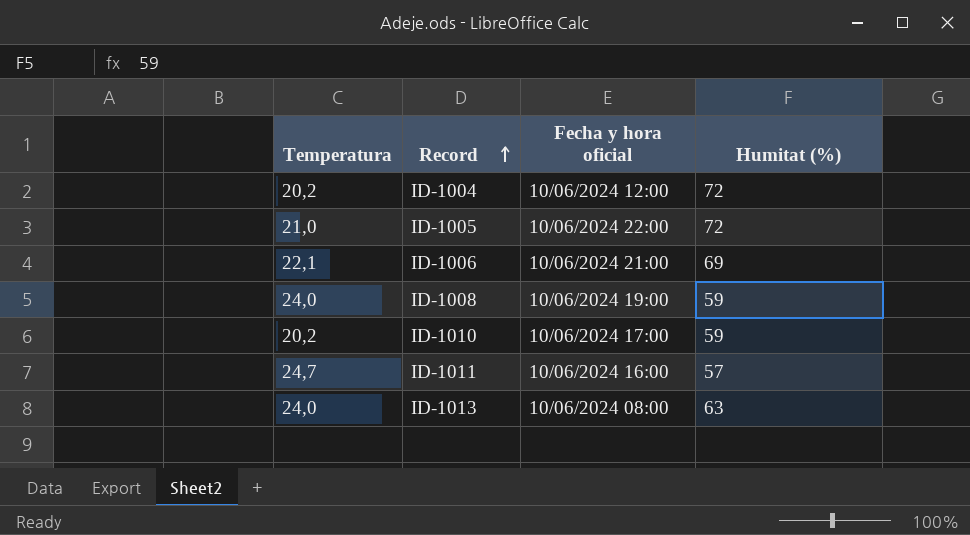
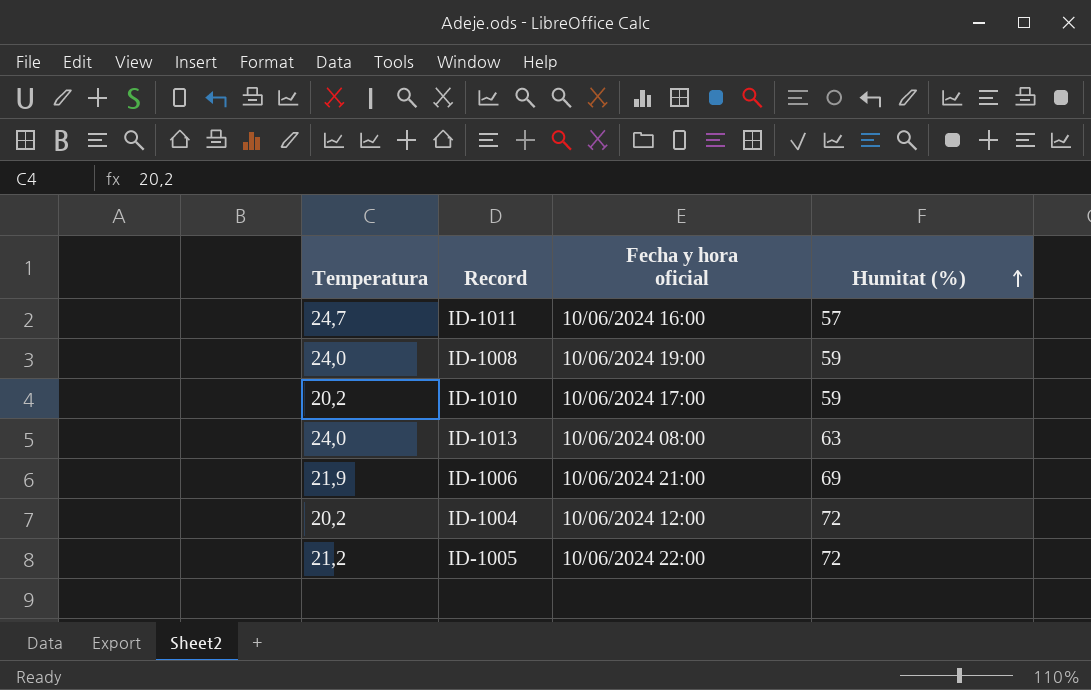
row order: Record ascending -> Humitat (%) ascending
ID-1006 | Temperatura: 22,1 -> 21,9
ID-1005 | Temperatura: 21,0 -> 21,2

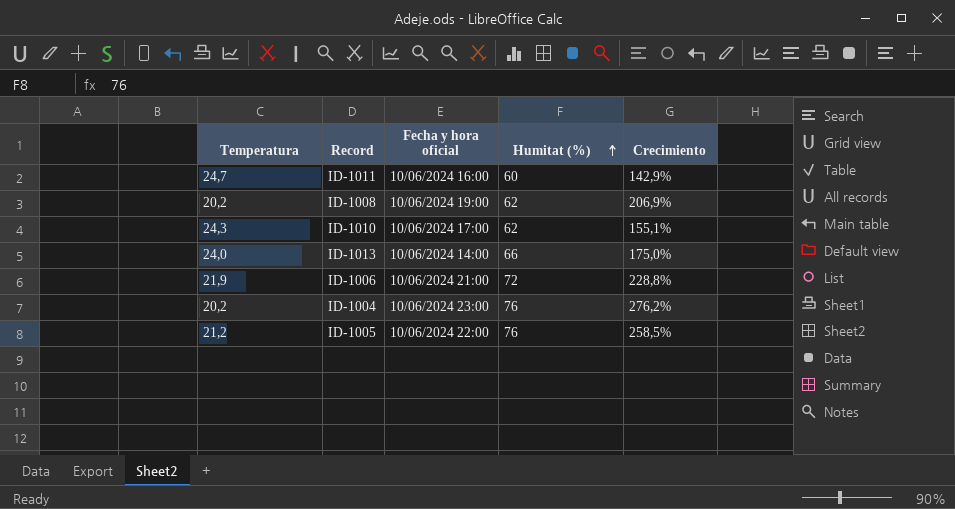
column Crecimiento | formula: none -> ([Humitat (%)] - [Temperatura]) / [Temperatura]
ID-1011 | Humitat (%): 57 -> 60
ID-1008 | Temperatura: 24,0 -> 20,2
ID-1008 | Humitat (%): 59 -> 62
ID-1010 | Temperatura: 20,2 -> 24,3
ID-1010 | Humitat (%): 59 -> 62
ID-1013 | Fecha y hora oficial: 10/06/2024 08:00 -> 10/06/2024 14:00
ID-1013 | Humitat (%): 63 -> 66
ID-1006 | Humitat (%): 69 -> 72
ID-1004 | Fecha y hora oficial: 10/06/2024 12:00 -> 10/06/2024 23:00
ID-1004 | Humitat (%): 72 -> 76
ID-1005 | Humitat (%): 72 -> 76

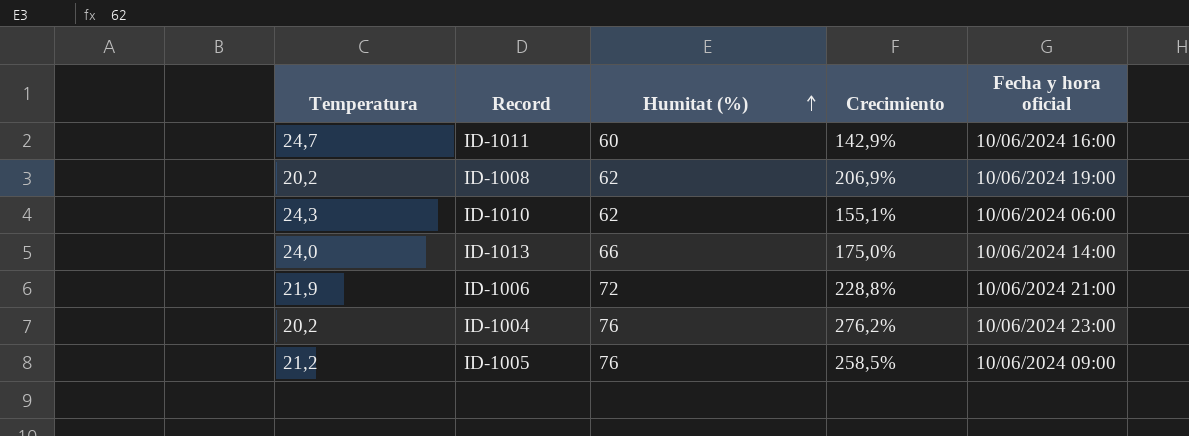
column Fecha y hora oficial | position: 3 -> 5
ID-1010 | Fecha y hora oficial: 10/06/2024 17:00 -> 10/06/2024 06:00
ID-1005 | Fecha y hora oficial: 10/06/2024 22:00 -> 10/06/2024 09:00

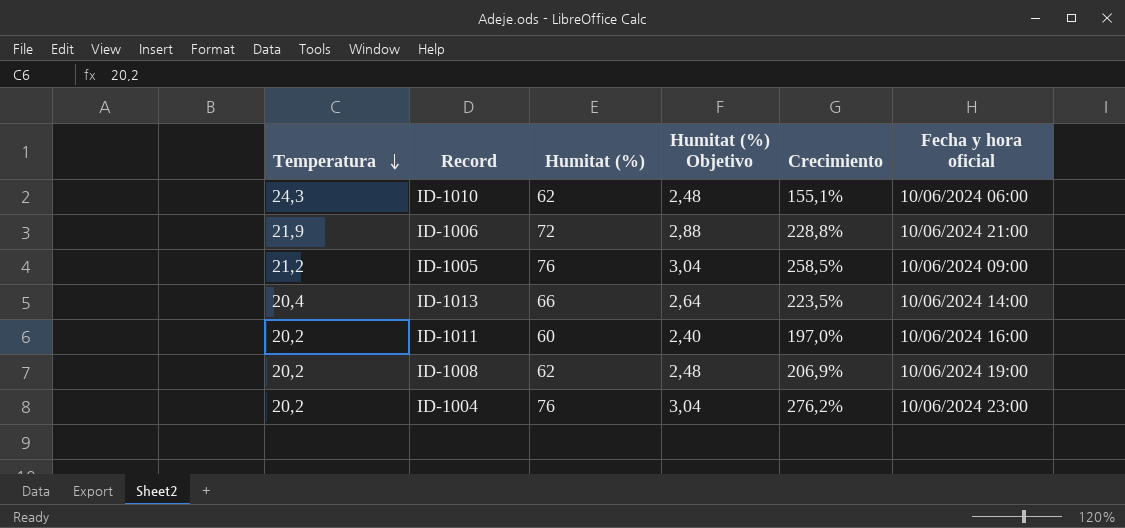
row order: Humitat (%) ascending -> Temperatura descending
column Humitat (%) Objetivo | formula: none -> [Humitat (%)] * 0,04
ID-1013 | Temperatura: 24,0 -> 20,4
ID-1013 | Crecimiento: 175,0% -> 223,5%
ID-1011 | Temperatura: 24,7 -> 20,2
ID-1011 | Crecimiento: 142,9% -> 197,0%

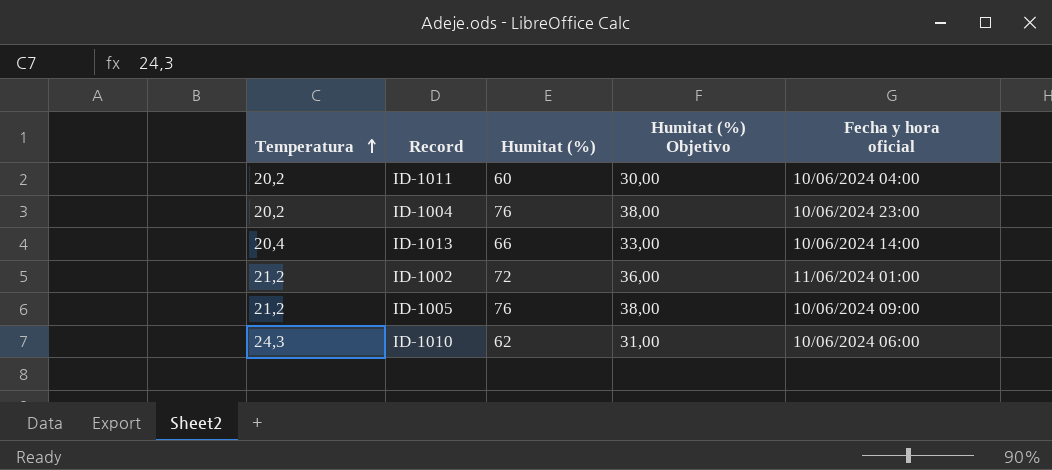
row order: Temperatura descending -> Temperatura ascending
column Crecimiento | formula: ([Humitat (%)] - [Temperatura]) / [Temperatura] -> none
column Humitat (%) Objetivo | formula: [Humitat (%)] * 0,04 -> [Humitat (%)] * 0,5
row ID-1006: 21,9 | 72 | 2,88 | 228,8% | 10/06/2024 21:00 -> none
row ID-1008: 20,2 | 62 | 2,48 | 206,9% | 10/06/2024 19:00 -> none
ID-1011 | Fecha y hora oficial: 10/06/2024 16:00 -> 10/06/2024 04:00
row ID-1002: none -> 21,2 | 72 | 36,00 | 11/06/2024 01:00

